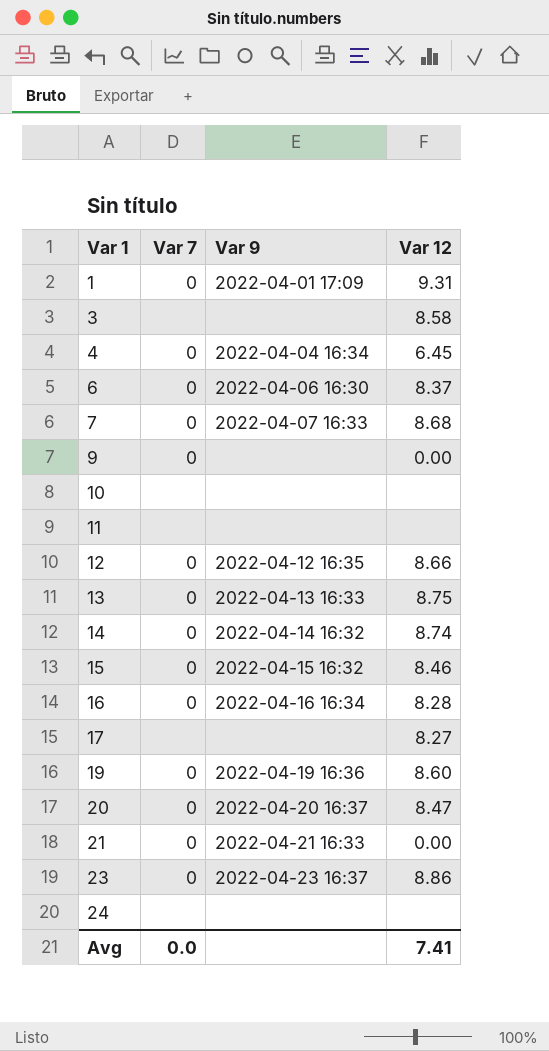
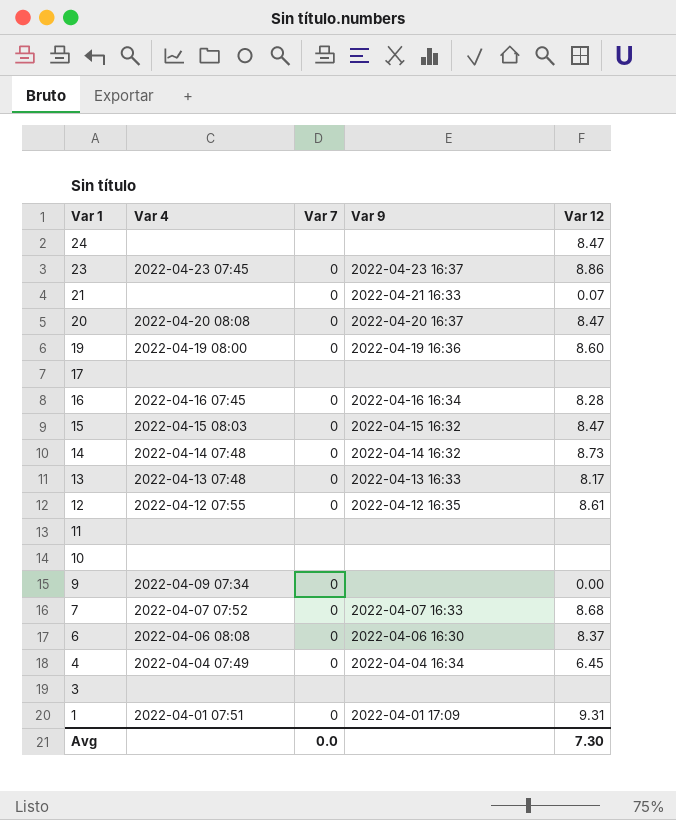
row order: Var 1 ascending -> Var 1 descending
column Var 4 | position: none -> 2
24 | Var 12: none -> 8.47
21 | Var 12: 0.00 -> 0.07
17 | Var 12: 8.27 -> none
15 | Var 12: 8.46 -> 8.47
14 | Var 12: 8.74 -> 8.73
13 | Var 12: 8.75 -> 8.17
12 | Var 12: 8.66 -> 8.61
3 | Var 12: 8.58 -> none
Avg | Var 12: 7.41 -> 7.30

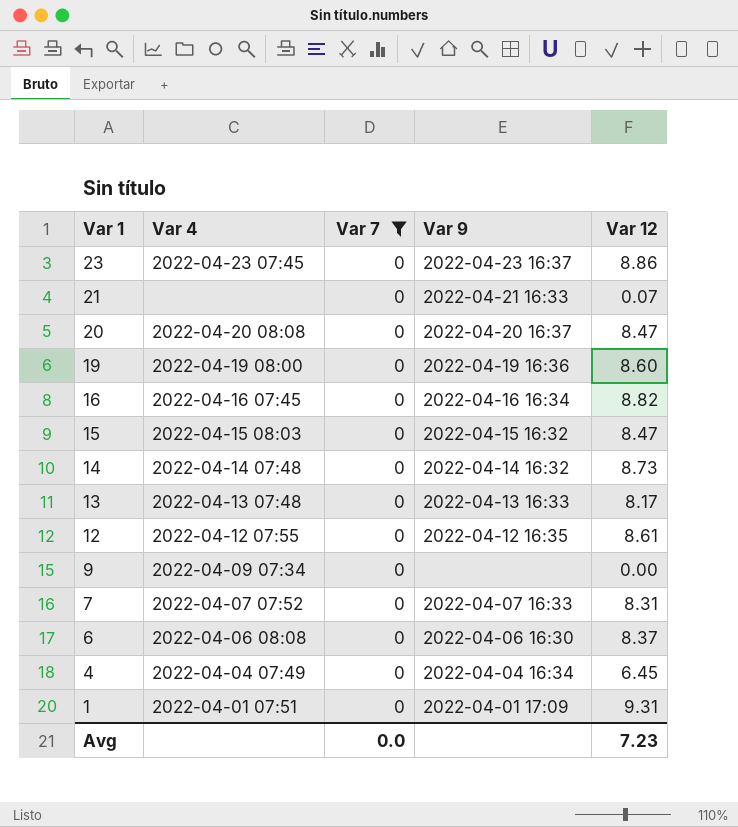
filter: none -> Var 7 = 0
16 | Var 12: 8.28 -> 8.82
7 | Var 12: 8.68 -> 8.31
Avg | Var 12: 7.30 -> 7.23

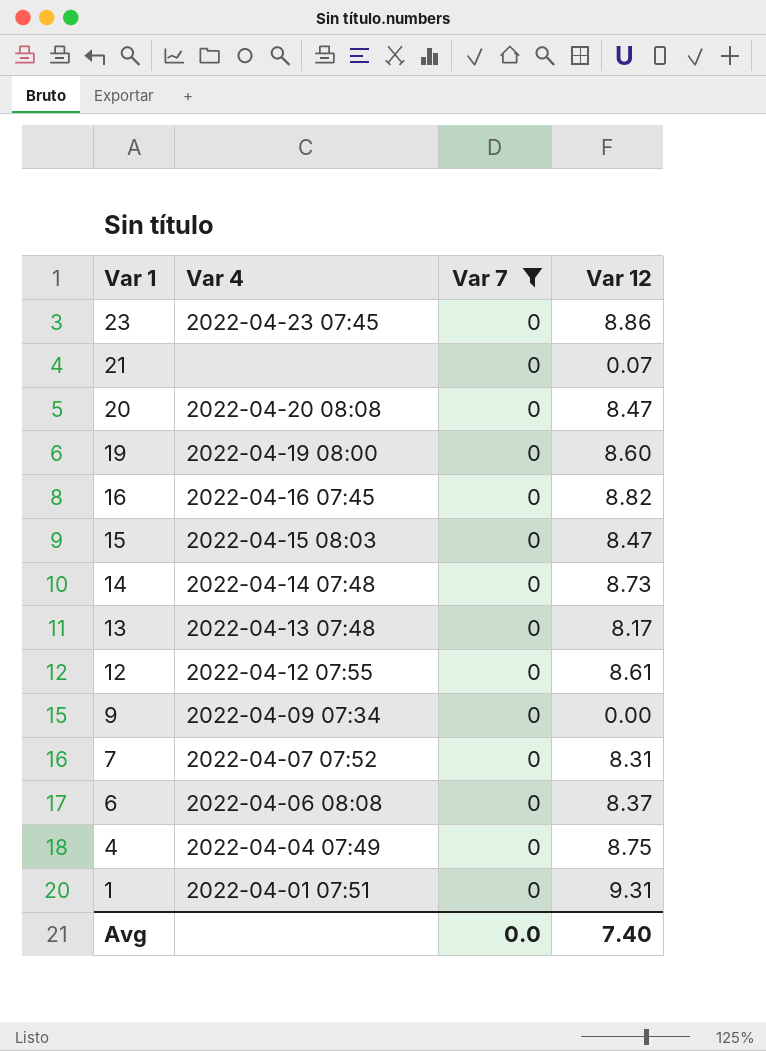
column Var 9 | position: 4 -> none
4 | Var 12: 6.45 -> 8.75
Avg | Var 12: 7.23 -> 7.40

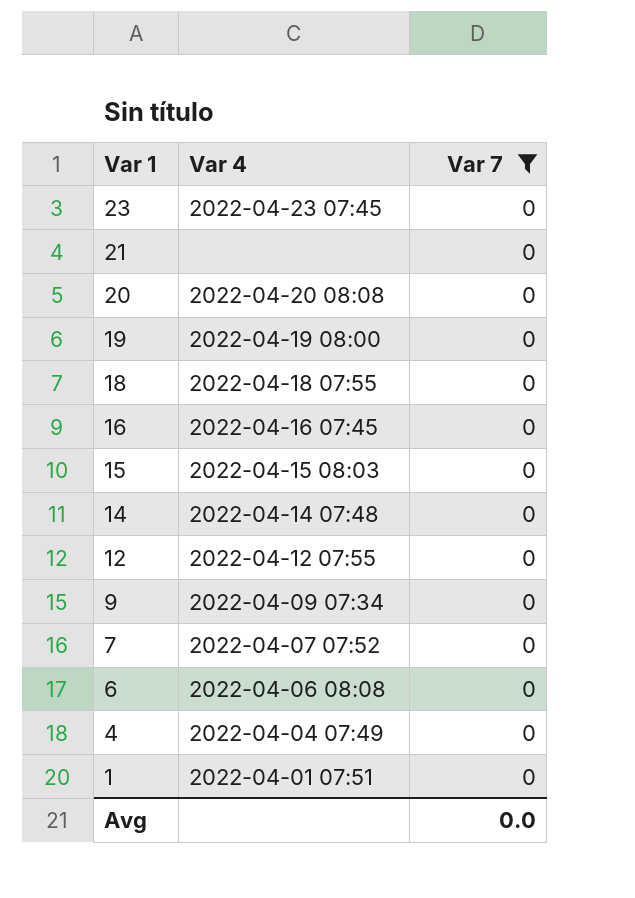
column Var 12 | position: 4 -> none
row 13: 2022-04-13 07:48 | 0 | 8.17 -> none
row 18: none -> 2022-04-18 07:55 | 0

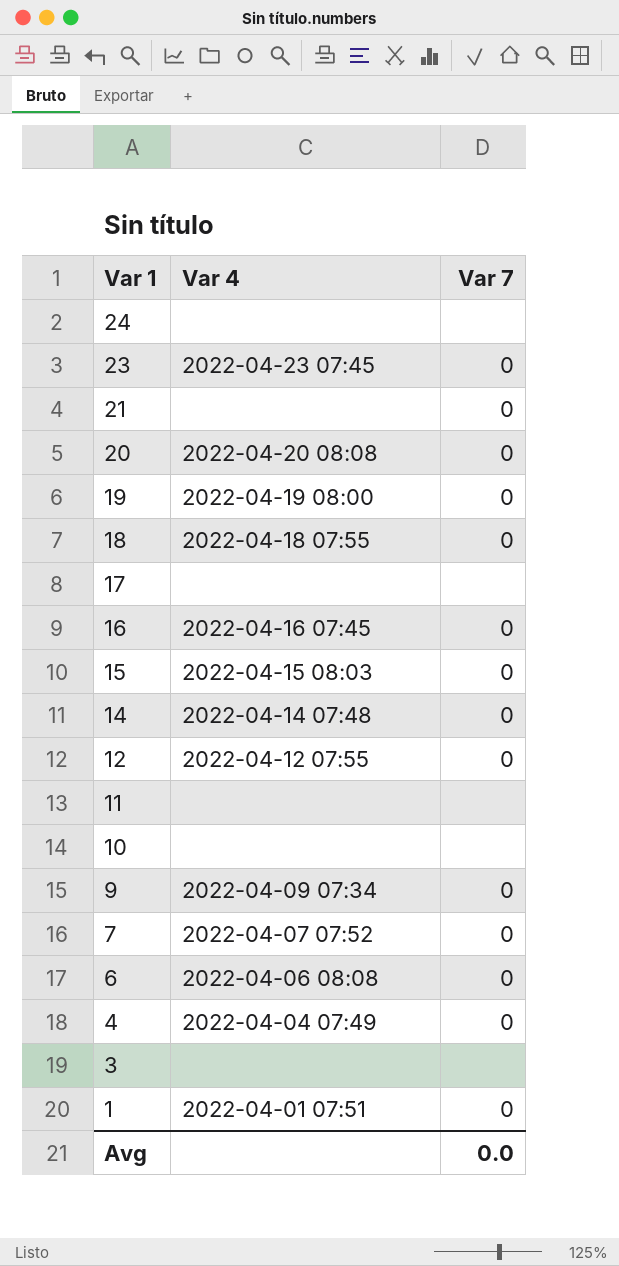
filter: Var 7 = 0 -> none

